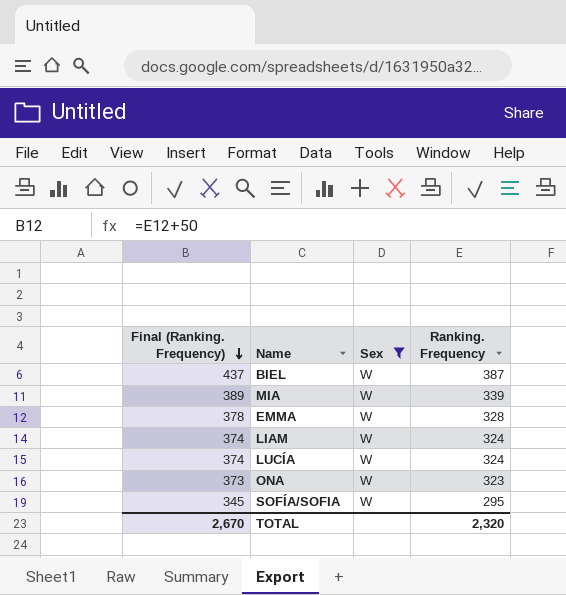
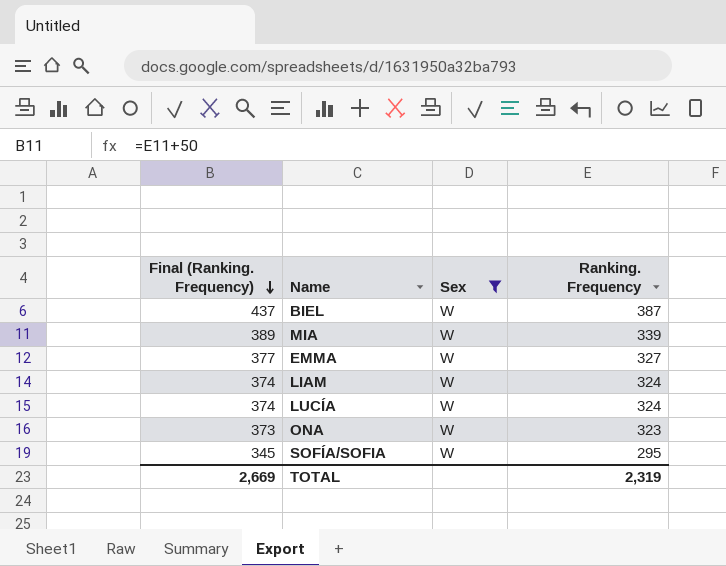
EMMA | Final (Ranking. Frequency): 378 -> 377
EMMA | Ranking. Frequency: 328 -> 327
TOTAL | Final (Ranking. Frequency): 2,670 -> 2,669
TOTAL | Ranking. Frequency: 2,320 -> 2,319

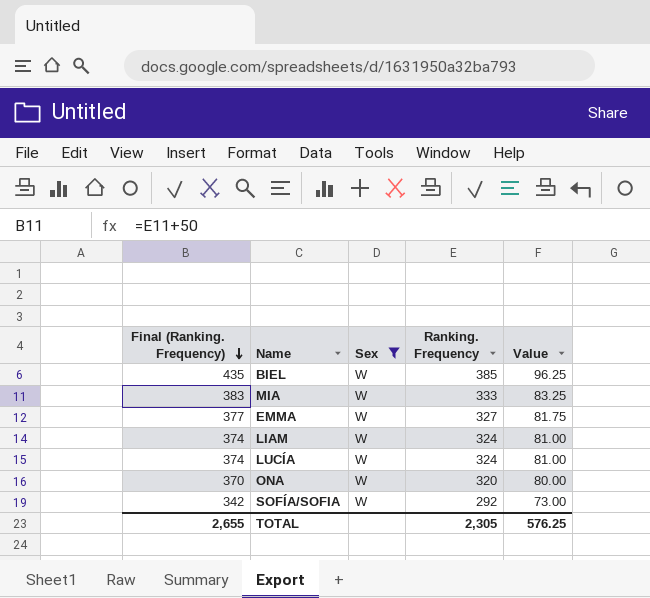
column Value | formula: none -> [Ranking. Frequency] * 0.25
BIEL | Final (Ranking. Frequency): 437 -> 435
BIEL | Ranking. Frequency: 387 -> 385
MIA | Final (Ranking. Frequency): 389 -> 383
MIA | Ranking. Frequency: 339 -> 333
ONA | Final (Ranking. Frequency): 373 -> 370
ONA | Ranking. Frequency: 323 -> 320
SOFÍA/SOFIA | Final (Ranking. Frequency): 345 -> 342
SOFÍA/SOFIA | Ranking. Frequency: 295 -> 292
TOTAL | Final (Ranking. Frequency): 2,669 -> 2,655
TOTAL | Ranking. Frequency: 2,319 -> 2,305

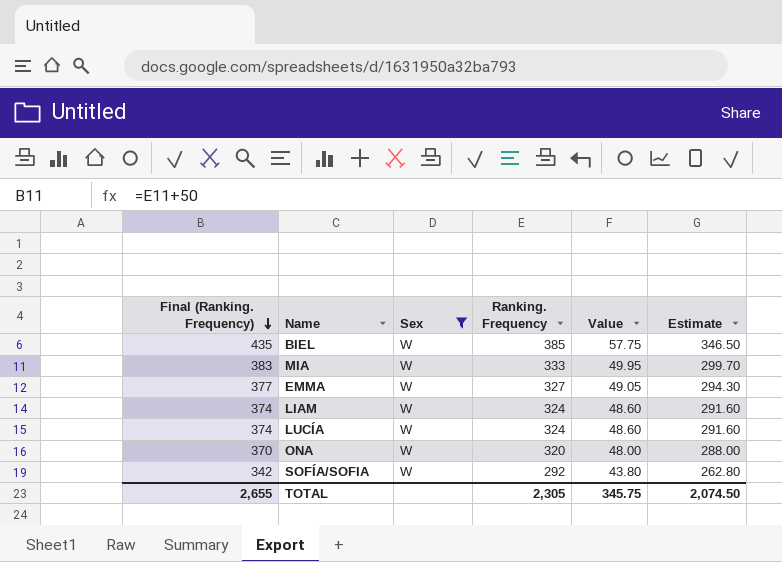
column Value | formula: [Ranking. Frequency] * 0.25 -> [Ranking. Frequency] * 0.15
column Estimate | formula: none -> [Ranking. Frequency] * 0.9
TOTAL | Value: 576.25 -> 345.75

